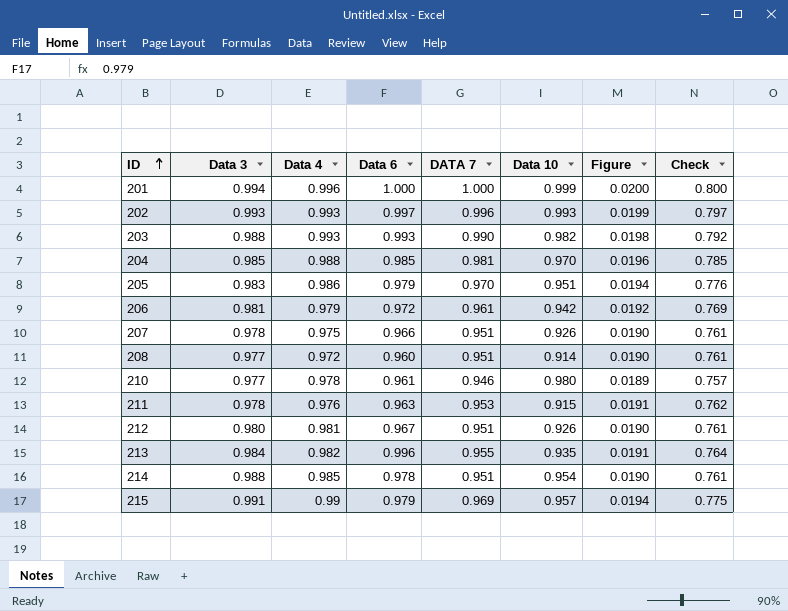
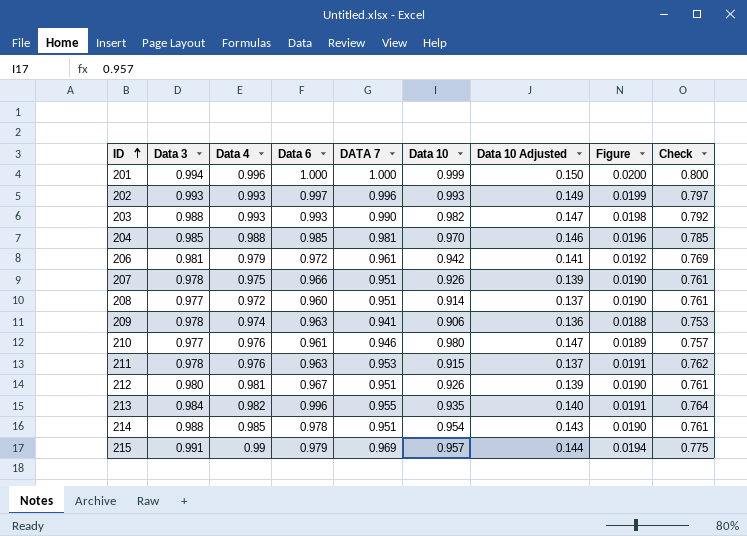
column Data 10 Adjusted | formula: none -> [Data 10] * 0.15
row 205: 0.983 | 0.986 | 0.979 | 0.970 | 0.951 | 0.0194 | 0.776 -> none
row 209: none -> 0.978 | 0.974 | 0.963 | 0.941 | 0.906 | 0.136 | 0.0188 | 0.753
210 | Data 4: 0.978 -> 0.976

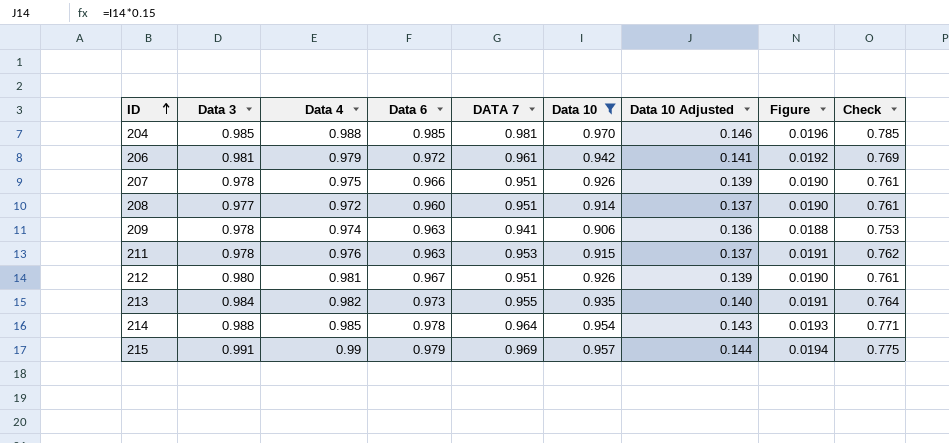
filter: none -> Data 10 <= 0.970
213 | Data 6: 0.996 -> 0.973
214 | DATA 7: 0.951 -> 0.964
214 | Figure: 0.0190 -> 0.0193
214 | Check: 0.761 -> 0.771

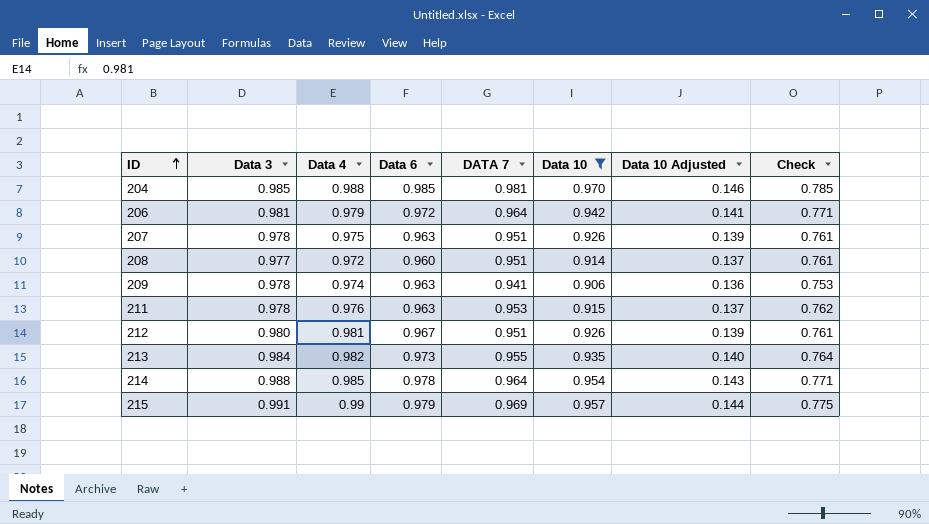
column Figure | formula: [DATA 7] * 0.02 -> none
206 | DATA 7: 0.961 -> 0.964
206 | Check: 0.769 -> 0.771
207 | Data 6: 0.966 -> 0.963

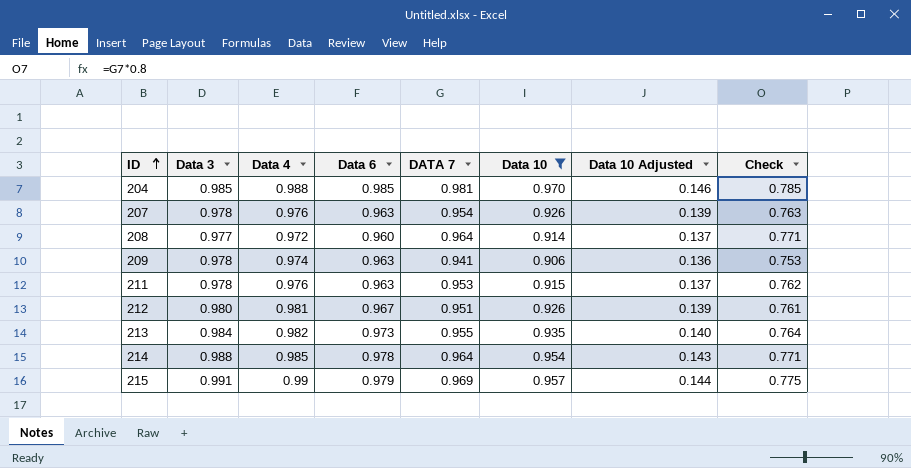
row 206: 0.981 | 0.979 | 0.972 | 0.964 | 0.942 | 0.141 | 0.771 -> none
207 | Data 4: 0.975 -> 0.976
207 | DATA 7: 0.951 -> 0.954
207 | Check: 0.761 -> 0.763
208 | DATA 7: 0.951 -> 0.964
208 | Check: 0.761 -> 0.771

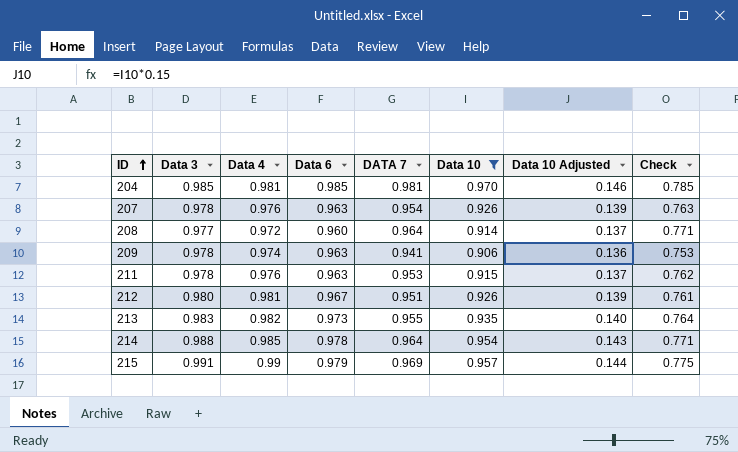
204 | Data 4: 0.988 -> 0.981
213 | Data 3: 0.984 -> 0.983

